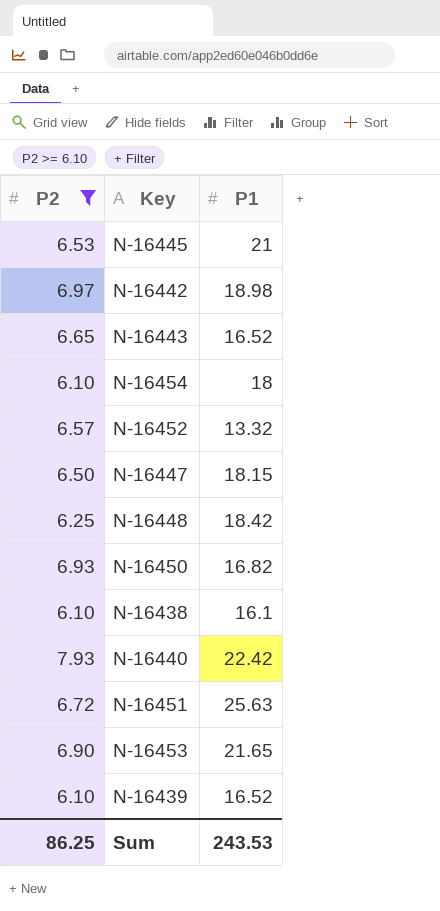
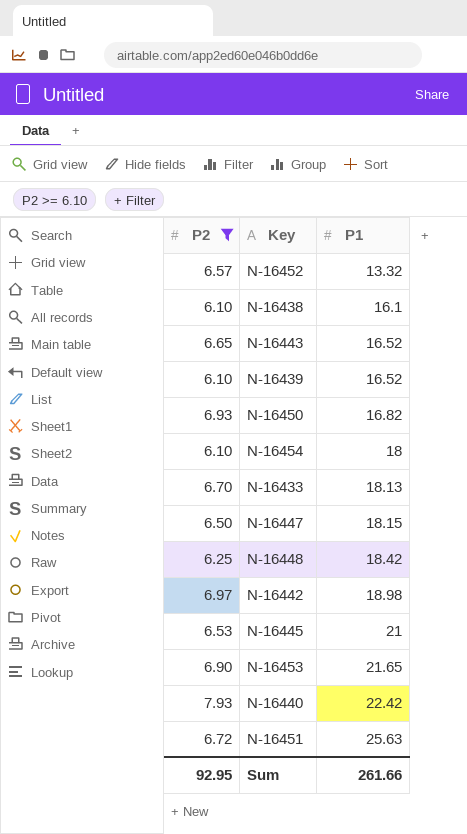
row order: none -> P1 ascending
row N-16433: none -> 6.70 | 18.13
Sum | P2: 86.25 -> 92.95
Sum | P1: 243.53 -> 261.66

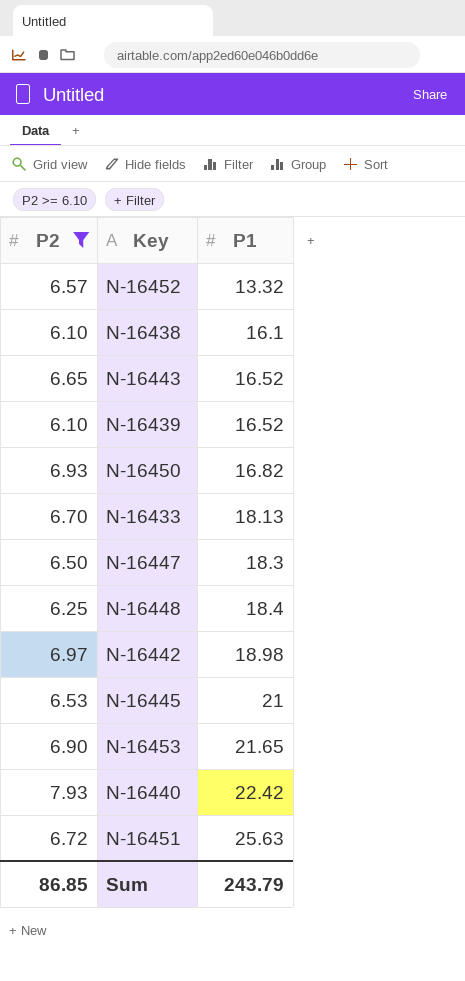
row N-16454: 6.10 | 18 -> none
N-16447 | P1: 18.15 -> 18.3
N-16448 | P1: 18.42 -> 18.4
Sum | P2: 92.95 -> 86.85
Sum | P1: 261.66 -> 243.79

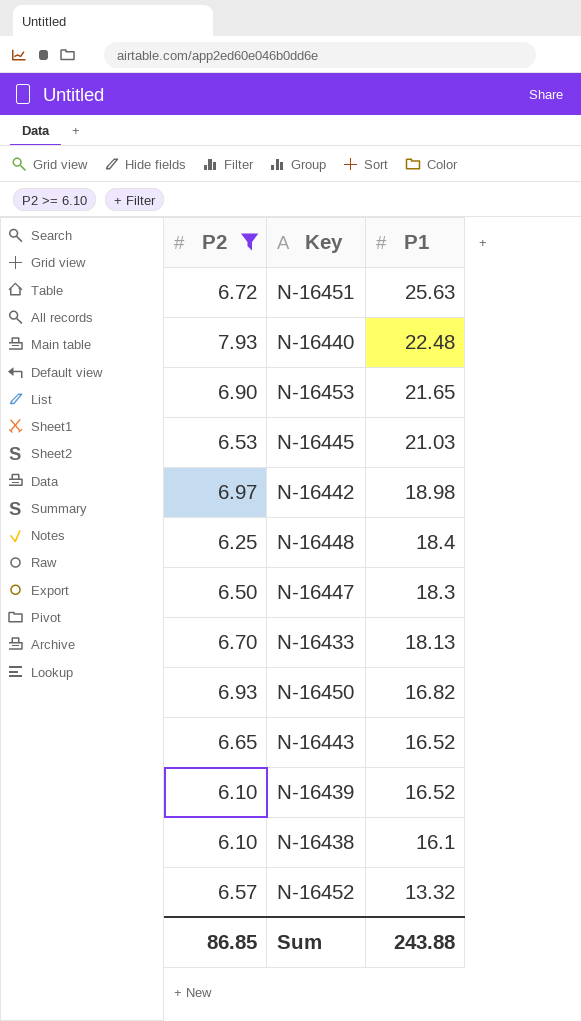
row order: P1 ascending -> P1 descending
N-16440 | P1: 22.42 -> 22.48
N-16445 | P1: 21 -> 21.03
Sum | P1: 243.79 -> 243.88

